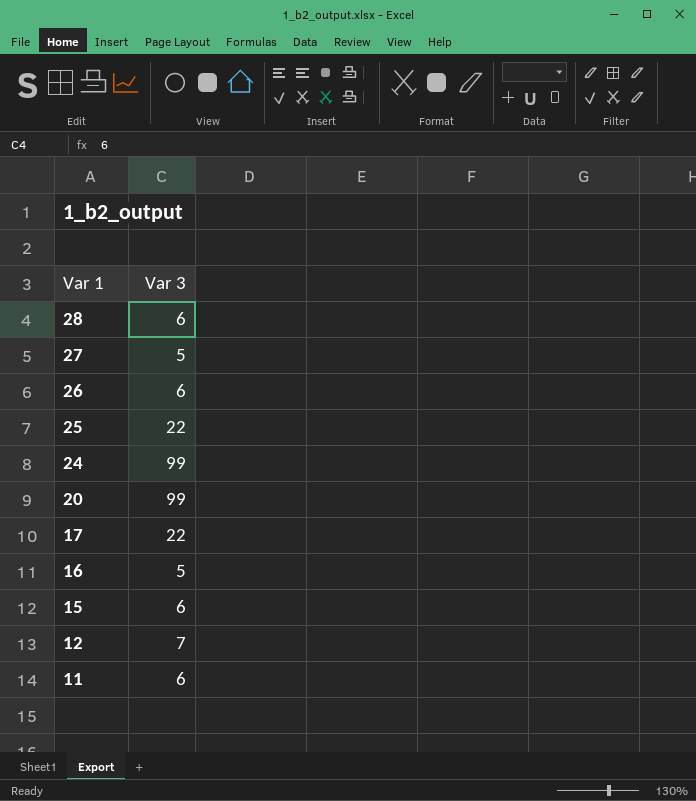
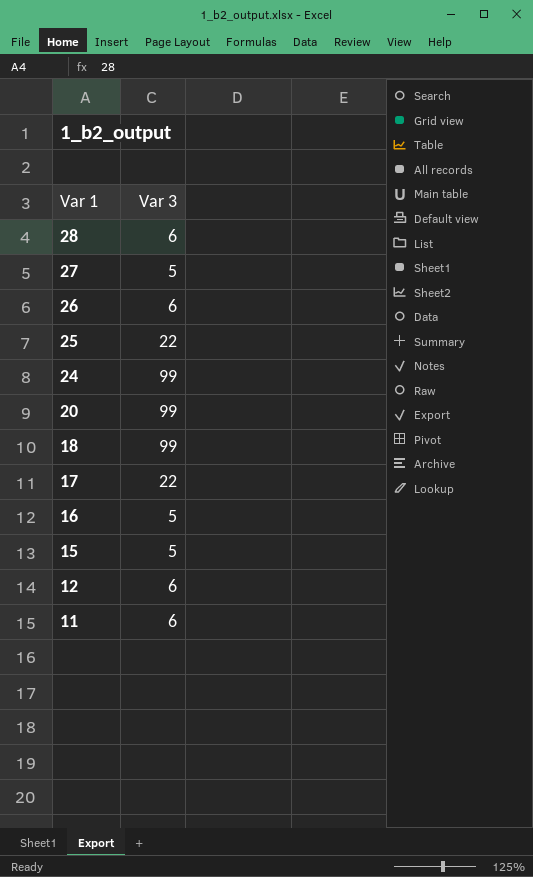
row 18: none -> 99
15 | Var 3: 6 -> 5
12 | Var 3: 7 -> 6

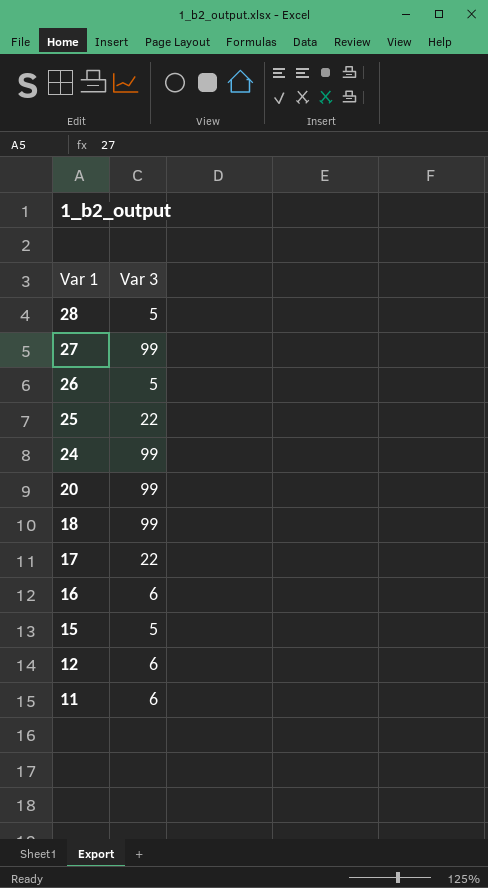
28 | Var 3: 6 -> 5
27 | Var 3: 5 -> 99
26 | Var 3: 6 -> 5
16 | Var 3: 5 -> 6

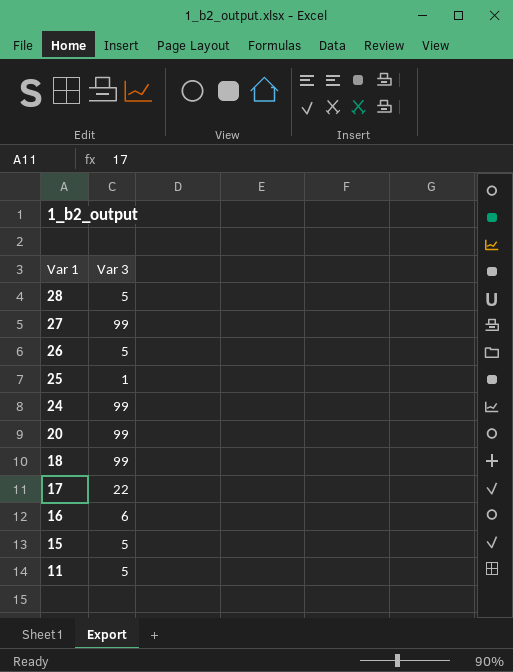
row 12: 6 -> none
25 | Var 3: 22 -> 1
11 | Var 3: 6 -> 5

